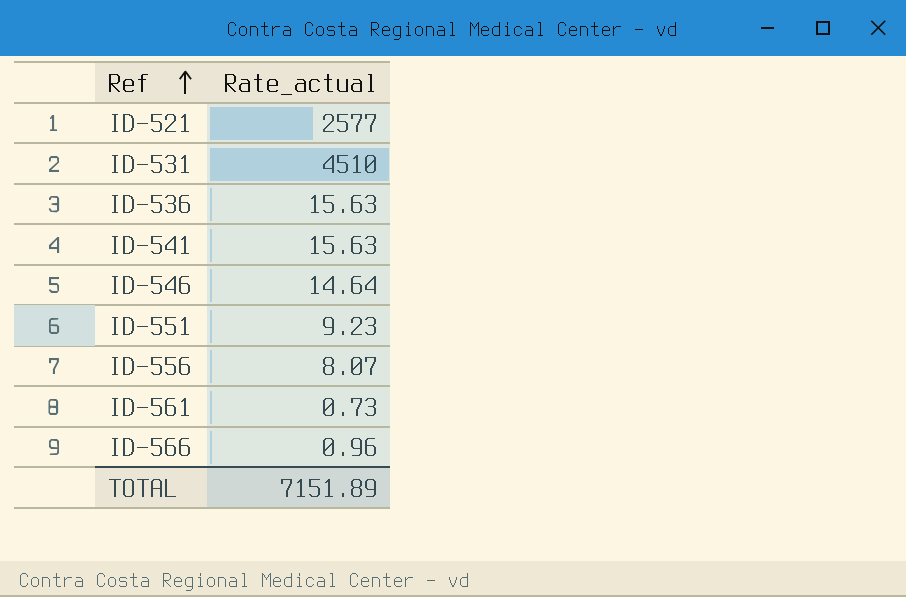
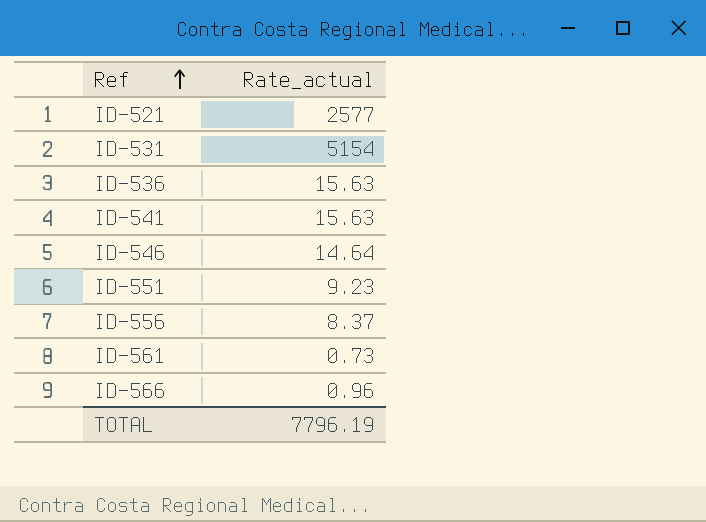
ID-531 | Rate_actual: 4510 -> 5154
ID-556 | Rate_actual: 8.07 -> 8.37
TOTAL | Rate_actual: 7151.89 -> 7796.19

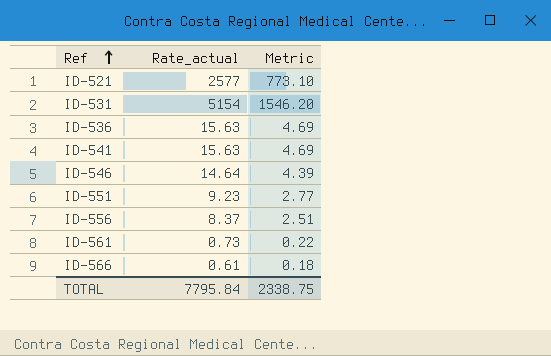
column Metric | formula: none -> [Rate_actual] * 0.3
ID-566 | Rate_actual: 0.96 -> 0.61
TOTAL | Rate_actual: 7796.19 -> 7795.84

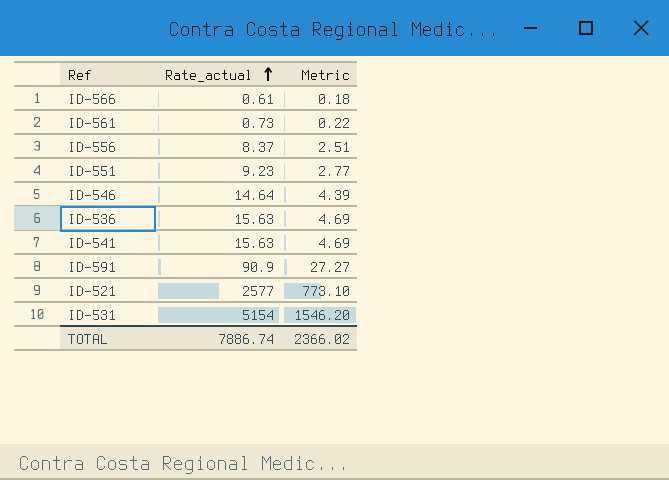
row order: Ref ascending -> Rate_actual ascending
row ID-591: none -> 90.9 | 27.27
TOTAL | Rate_actual: 7795.84 -> 7886.74
TOTAL | Metric: 2338.75 -> 2366.02

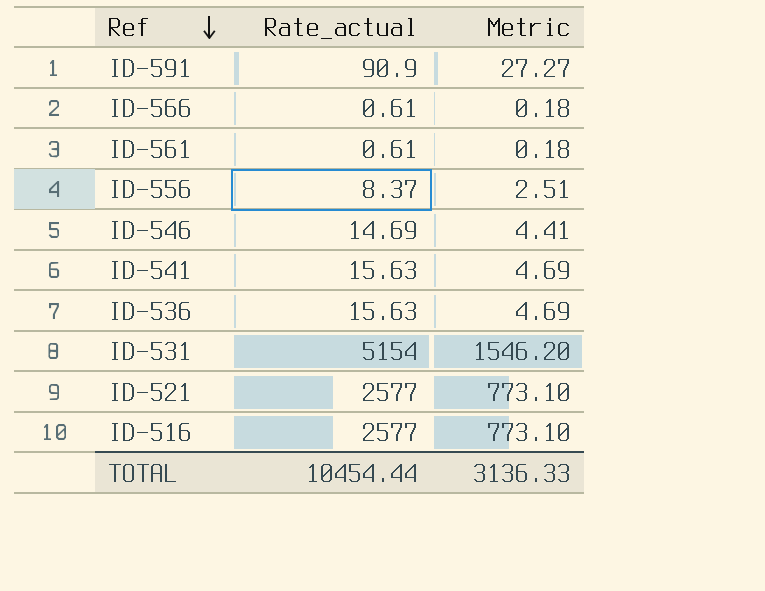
row order: Rate_actual ascending -> Ref descending
row ID-551: 9.23 | 2.77 -> none
ID-561 | Rate_actual: 0.73 -> 0.61
ID-561 | Metric: 0.22 -> 0.18
ID-546 | Rate_actual: 14.64 -> 14.69
ID-546 | Metric: 4.39 -> 4.41
row ID-516: none -> 2577 | 773.10
TOTAL | Rate_actual: 7886.74 -> 10454.44
TOTAL | Metric: 2366.02 -> 3136.33

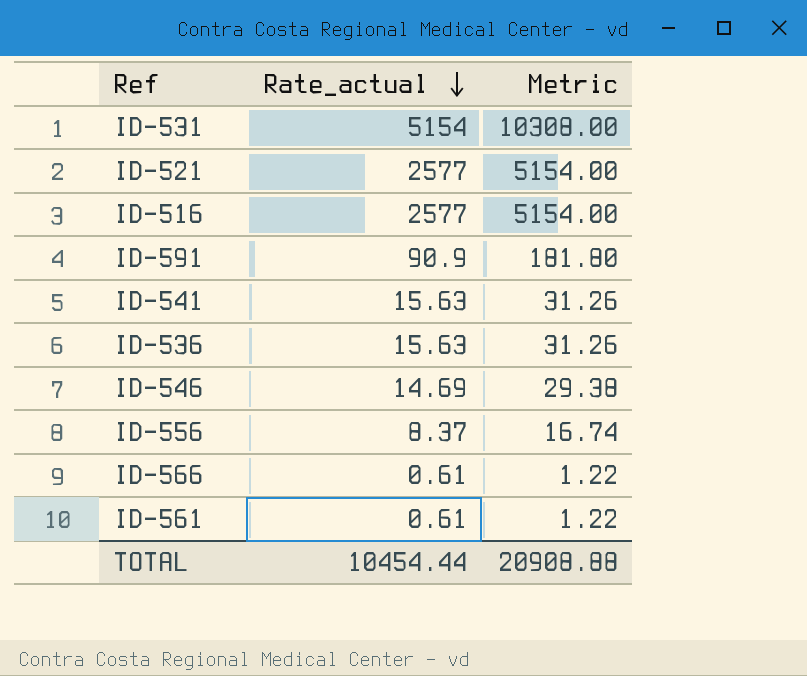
row order: Ref descending -> Rate_actual descending
column Metric | formula: [Rate_actual] * 0.3 -> [Rate_actual] * 2
TOTAL | Metric: 3136.33 -> 20908.88

